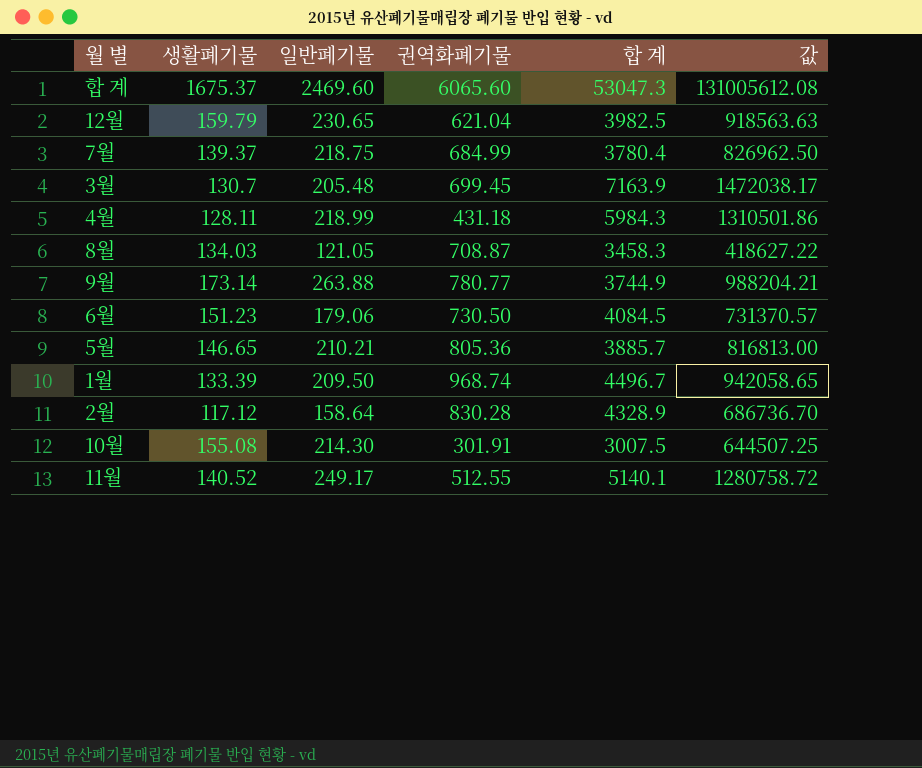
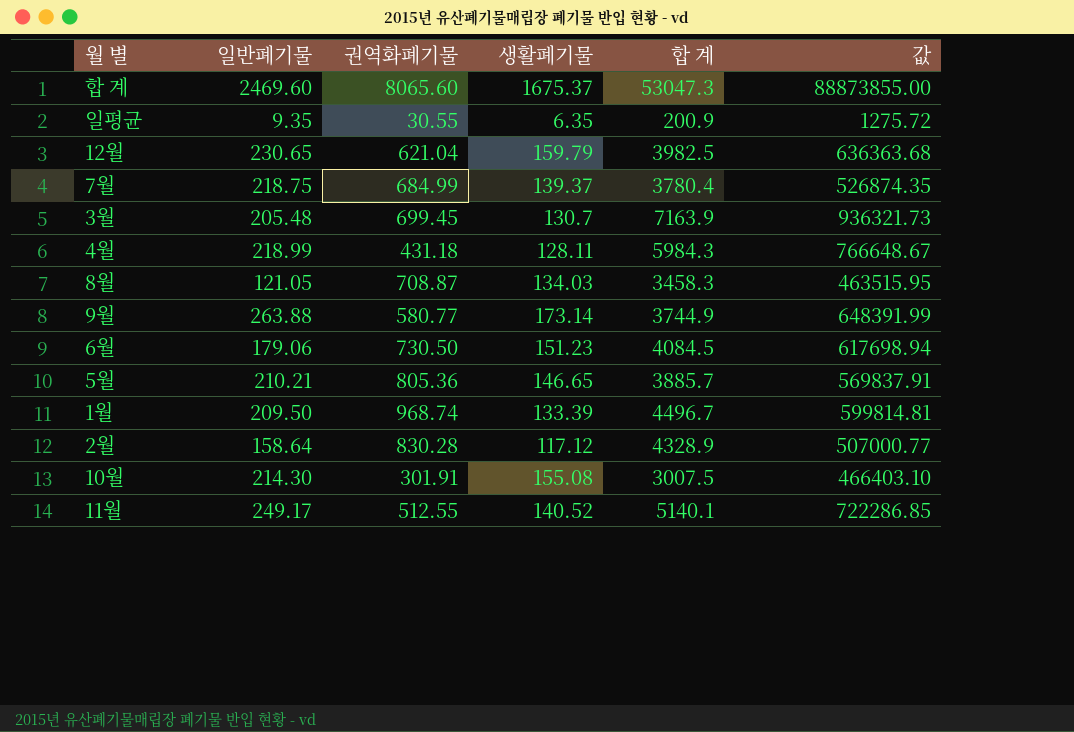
column 생활폐기물 | position: 2 -> 4
column 값 | formula: [일반폐기물] * [합 계] -> [생활폐기물] * [합 계]
합 계 | 권역화폐기물: 6065.60 -> 8065.60
row 일평균: none -> 9.35 | 30.55 | 6.35 | 200.9 | 1275.72
9월 | 권역화폐기물: 780.77 -> 580.77

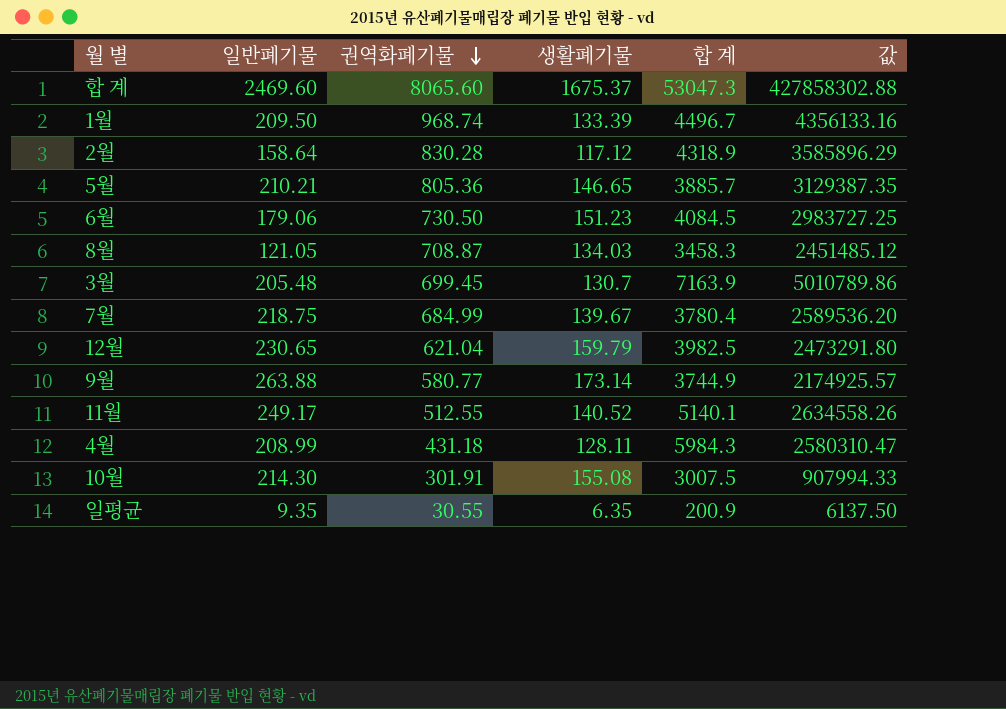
row order: none -> 권역화폐기물 descending
column 값 | formula: [생활폐기물] * [합 계] -> [권역화폐기물] * [합 계]
2월 | 합 계: 4328.9 -> 4318.9
7월 | 생활폐기물: 139.37 -> 139.67
4월 | 일반폐기물: 218.99 -> 208.99

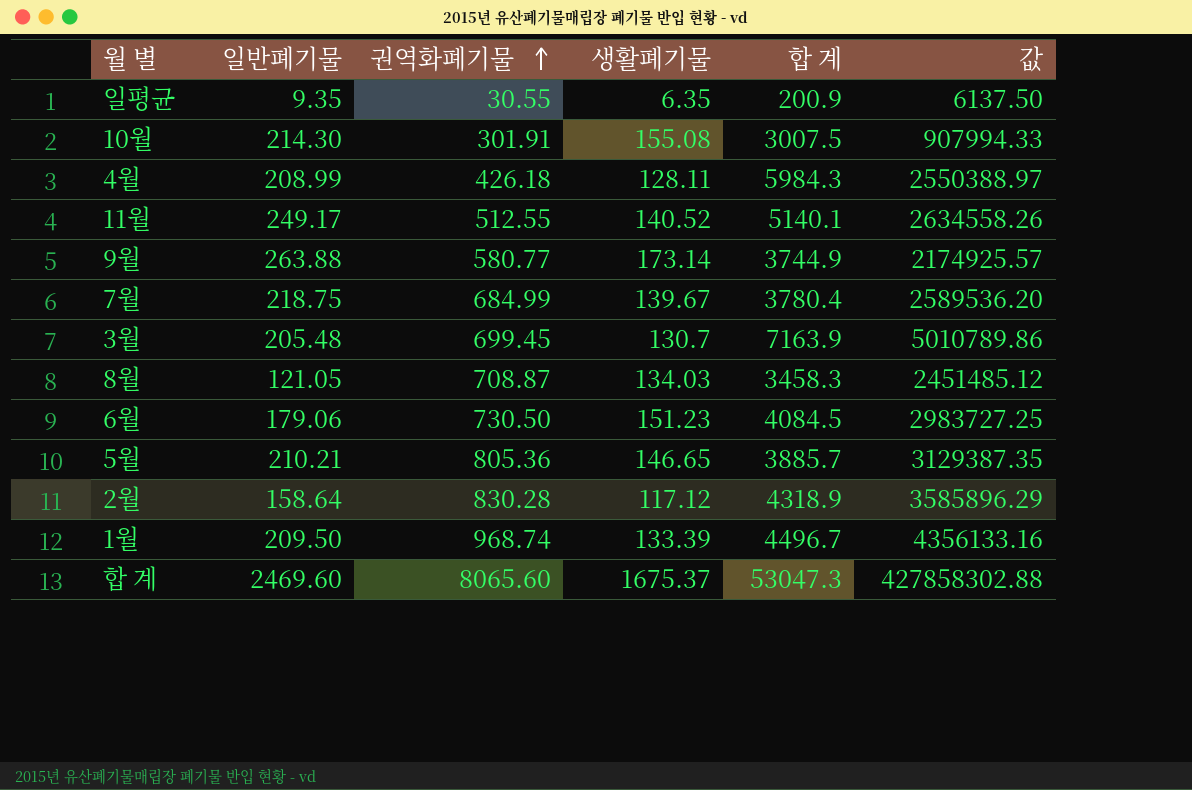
row order: 권역화폐기물 descending -> 권역화폐기물 ascending
row 12월: 230.65 | 621.04 | 159.79 | 3982.5 | 2473291.80 -> none
4월 | 권역화폐기물: 431.18 -> 426.18
4월 | 값: 2580310.47 -> 2550388.97

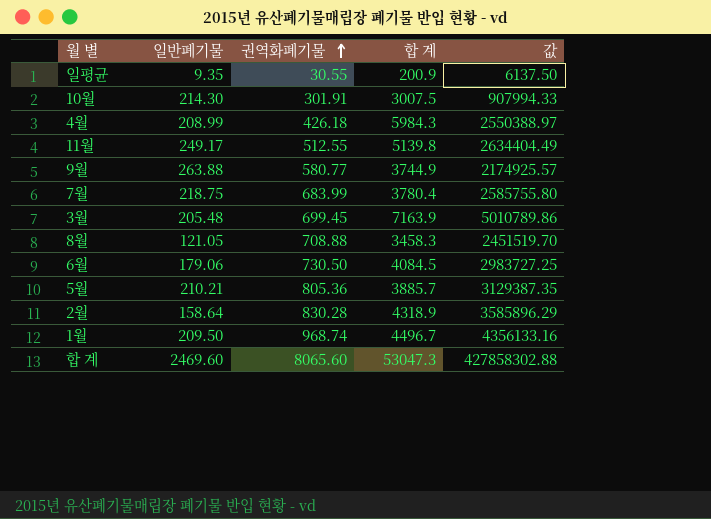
column 생활폐기물 | position: 4 -> none
11월 | 합 계: 5140.1 -> 5139.8
11월 | 값: 2634558.26 -> 2634404.49
7월 | 권역화폐기물: 684.99 -> 683.99
7월 | 값: 2589536.20 -> 2585755.80
8월 | 권역화폐기물: 708.87 -> 708.88
8월 | 값: 2451485.12 -> 2451519.70

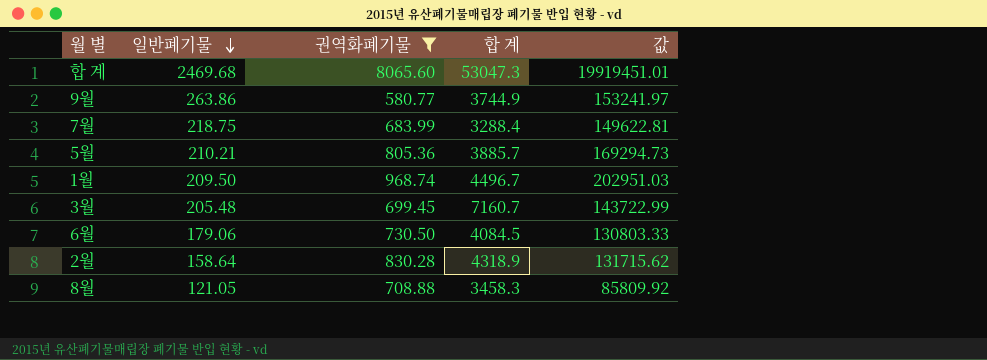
filter: none -> 권역화폐기물 >= 580.77
row order: 권역화폐기물 ascending -> 일반폐기물 descending
column 값 | formula: [권역화폐기물] * [합 계] -> [일반폐기물] * [권역화폐기물]
합 계 | 일반폐기물: 2469.60 -> 2469.68
9월 | 일반폐기물: 263.88 -> 263.86
7월 | 합 계: 3780.4 -> 3288.4
3월 | 합 계: 7163.9 -> 7160.7

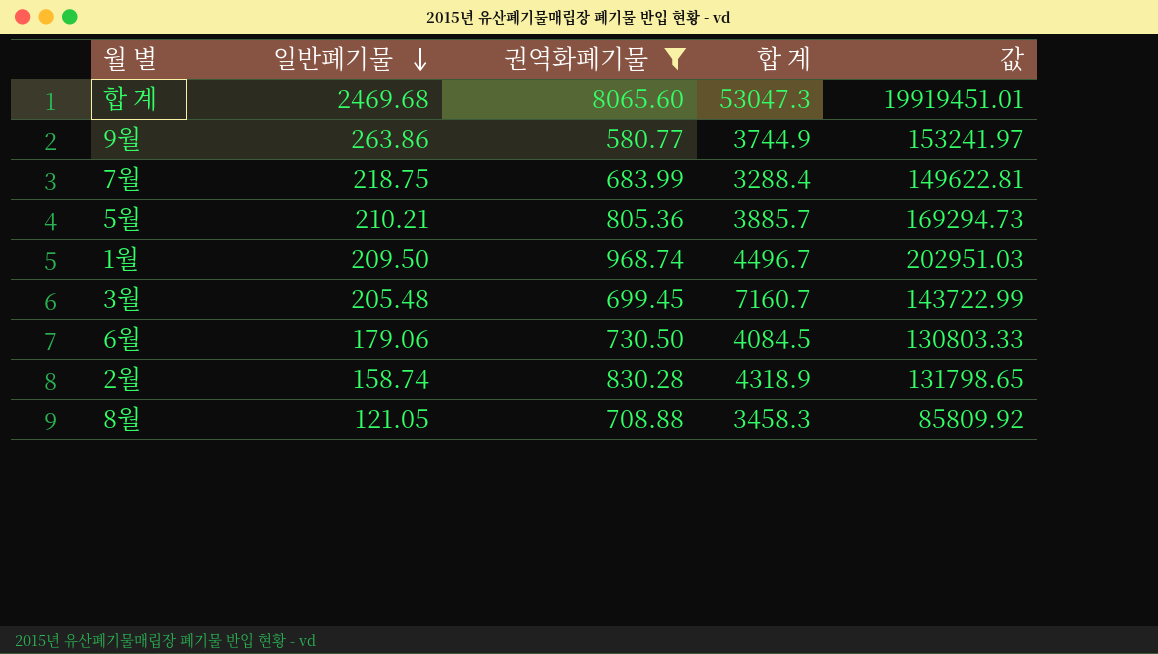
2월 | 일반폐기물: 158.64 -> 158.74
2월 | 값: 131715.62 -> 131798.65

